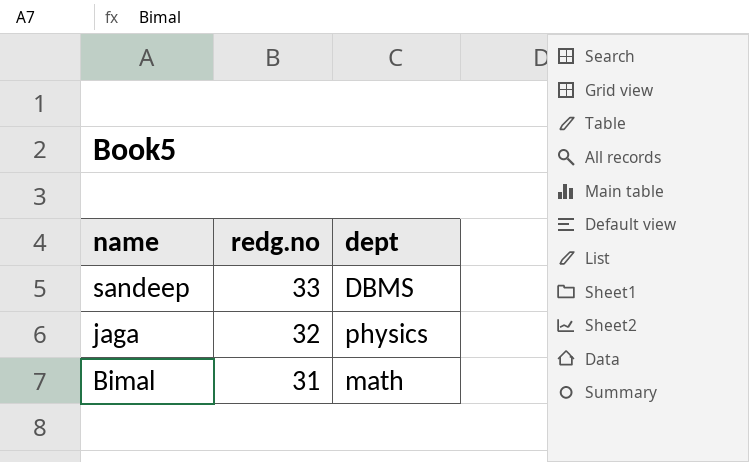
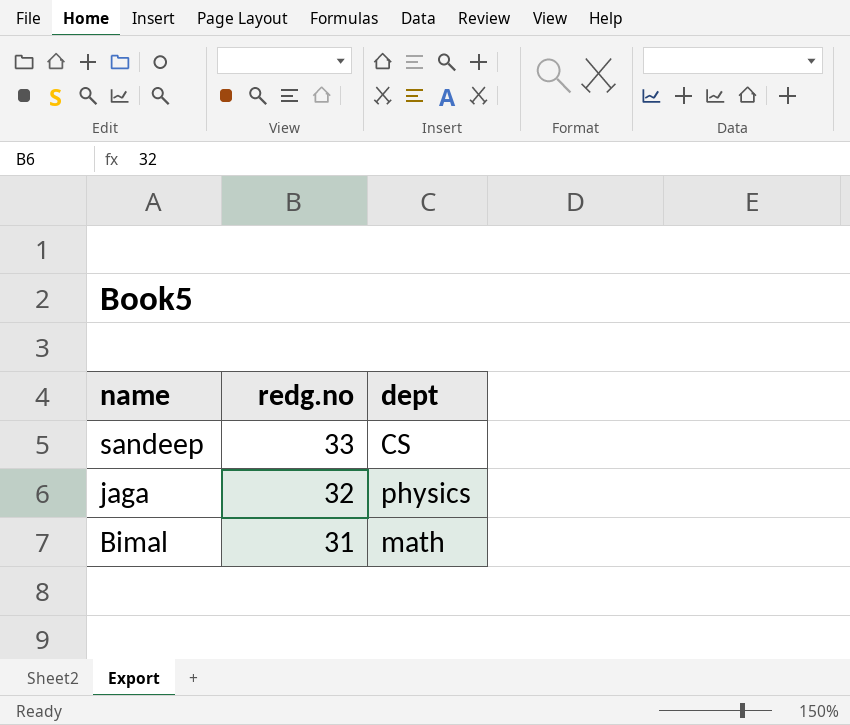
sandeep | dept: DBMS -> CS

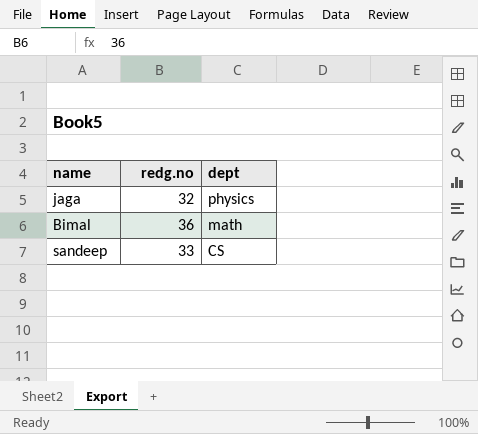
row order: name descending -> dept descending
Bimal | redg.no: 31 -> 36

